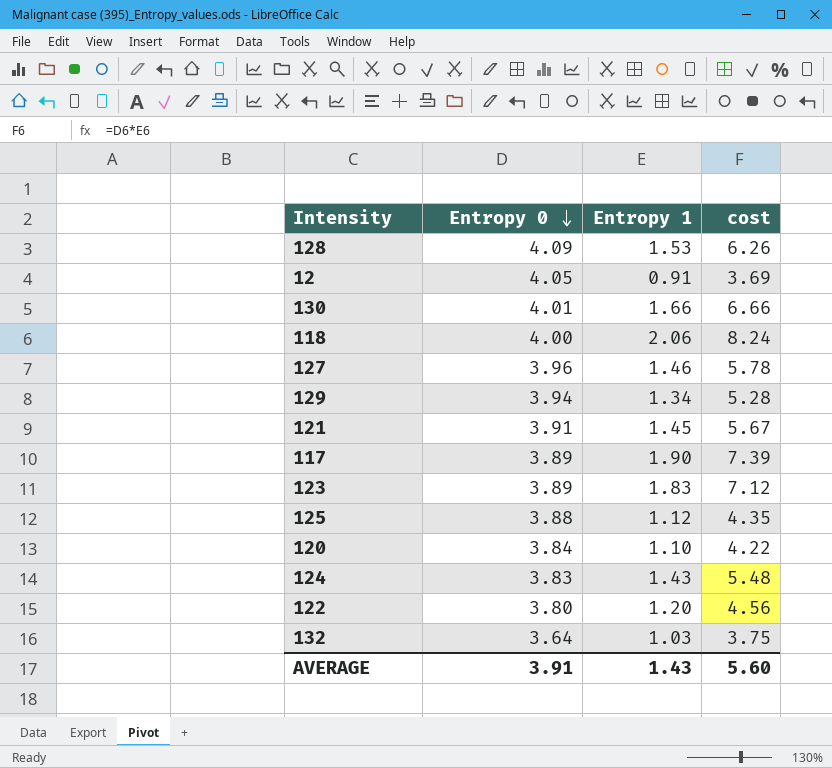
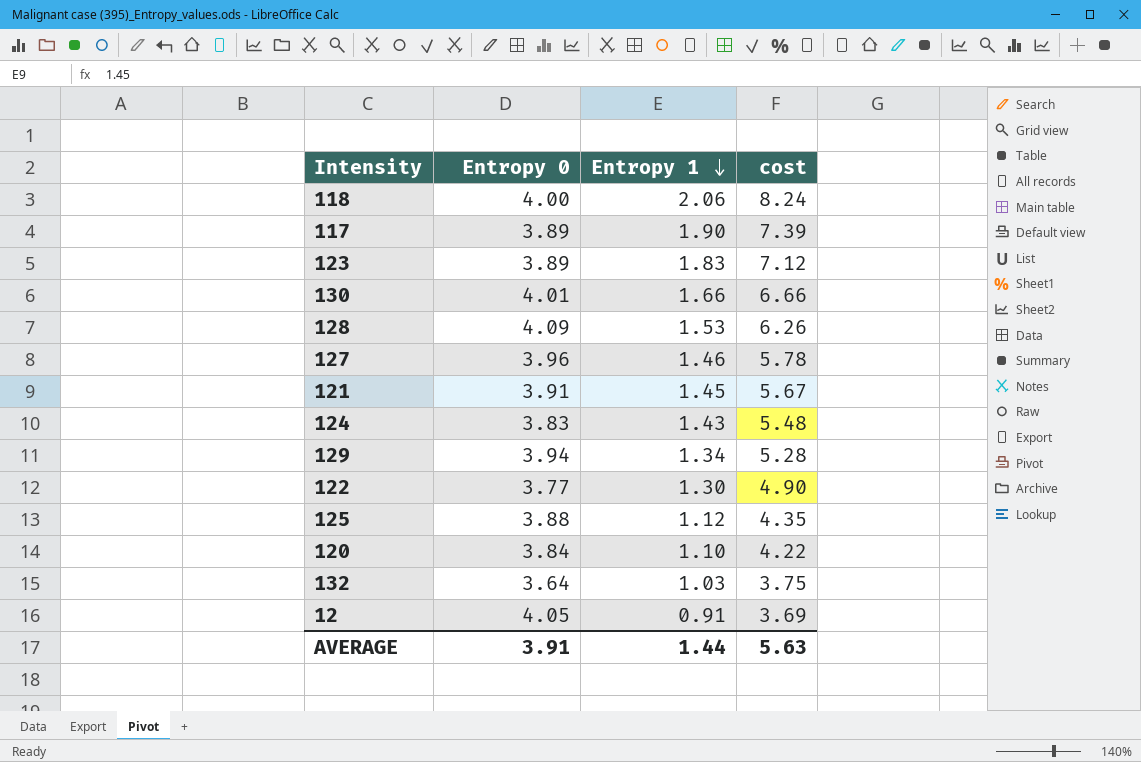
row order: Entropy 0 descending -> Entropy 1 descending
122 | Entropy 0: 3.80 -> 3.77
122 | Entropy 1: 1.20 -> 1.30
122 | cost: 4.56 -> 4.90
AVERAGE | Entropy 1: 1.43 -> 1.44
AVERAGE | cost: 5.60 -> 5.63

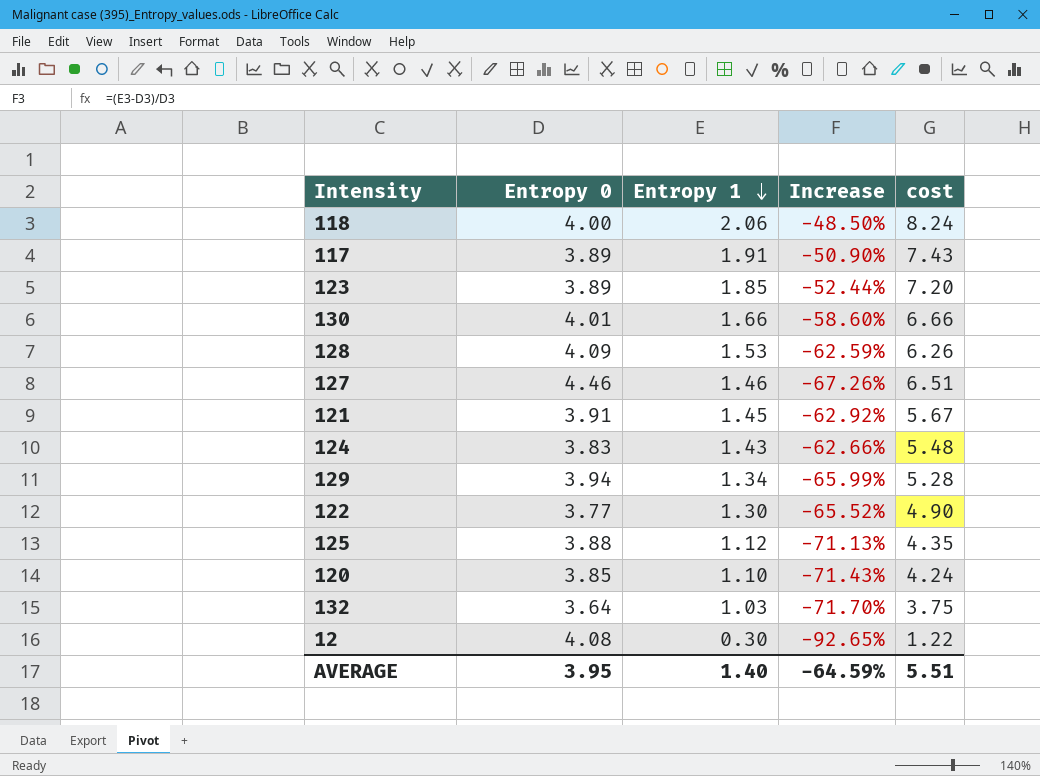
column Increase | formula: none -> ([Entropy 1] - [Entropy 0]) / [Entropy 0]
117 | Entropy 1: 1.90 -> 1.91
117 | cost: 7.39 -> 7.43
123 | Entropy 1: 1.83 -> 1.85
123 | cost: 7.12 -> 7.20
127 | Entropy 0: 3.96 -> 4.46
127 | cost: 5.78 -> 6.51
120 | Entropy 0: 3.84 -> 3.85
120 | cost: 4.22 -> 4.24
12 | Entropy 0: 4.05 -> 4.08
12 | Entropy 1: 0.91 -> 0.30
12 | cost: 3.69 -> 1.22
AVERAGE | Entropy 0: 3.91 -> 3.95
AVERAGE | Entropy 1: 1.44 -> 1.40
AVERAGE | cost: 5.63 -> 5.51

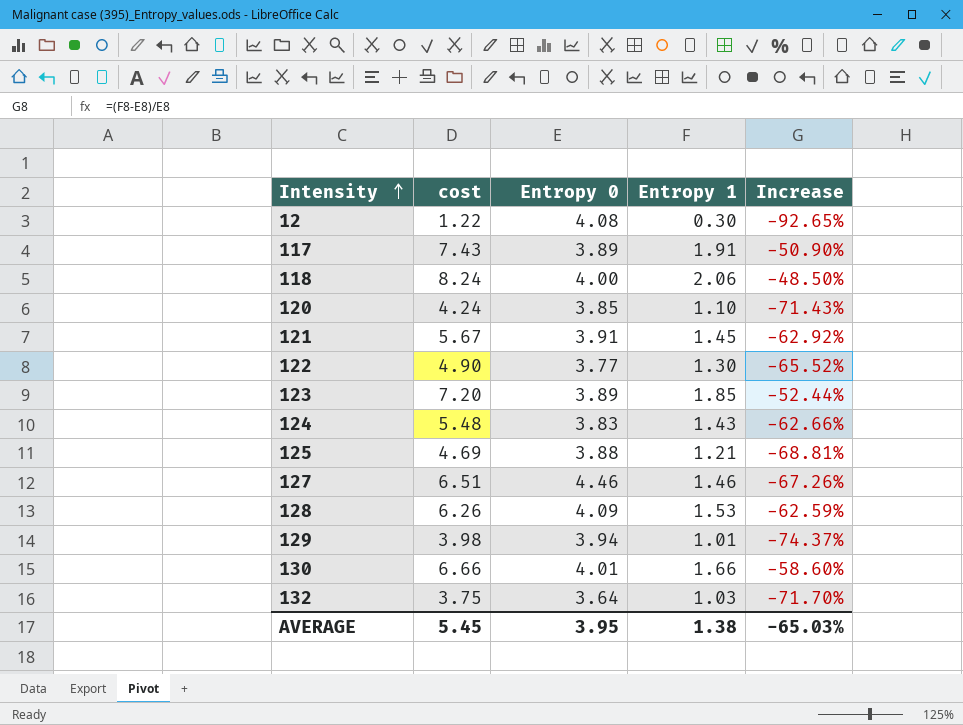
row order: Entropy 1 descending -> Intensity ascending
column cost | position: 5 -> 2
125 | cost: 4.35 -> 4.69
125 | Entropy 1: 1.12 -> 1.21
125 | Increase: -71.13% -> -68.81%
129 | cost: 5.28 -> 3.98
129 | Entropy 1: 1.34 -> 1.01
129 | Increase: -65.99% -> -74.37%
AVERAGE | cost: 5.51 -> 5.45
AVERAGE | Entropy 1: 1.40 -> 1.38
AVERAGE | Increase: -64.59% -> -65.03%

